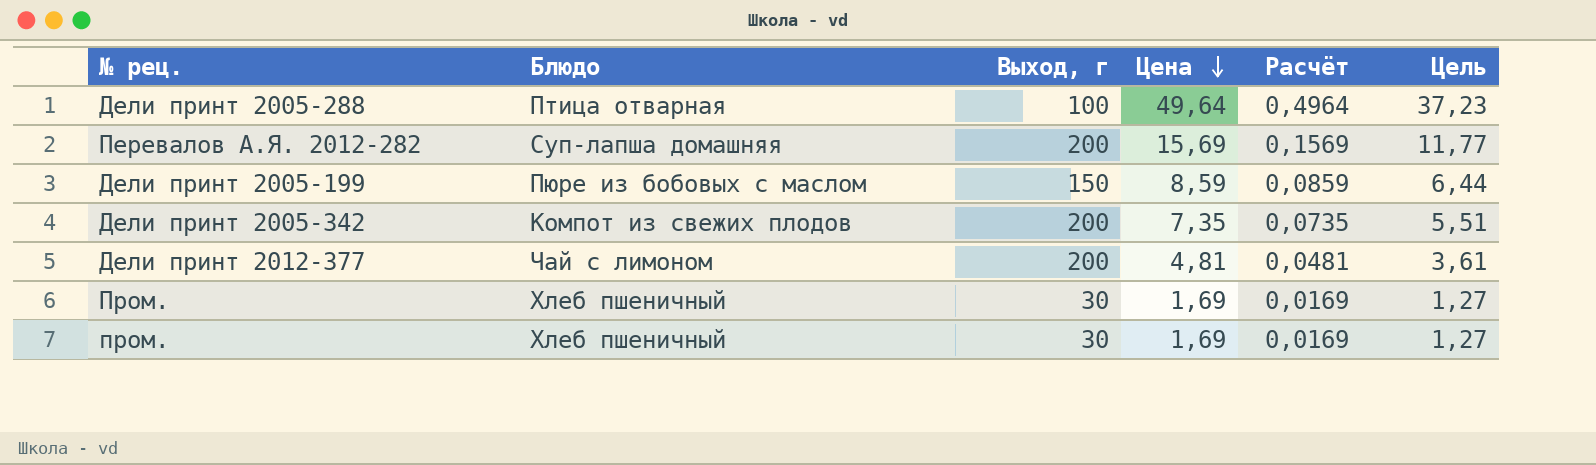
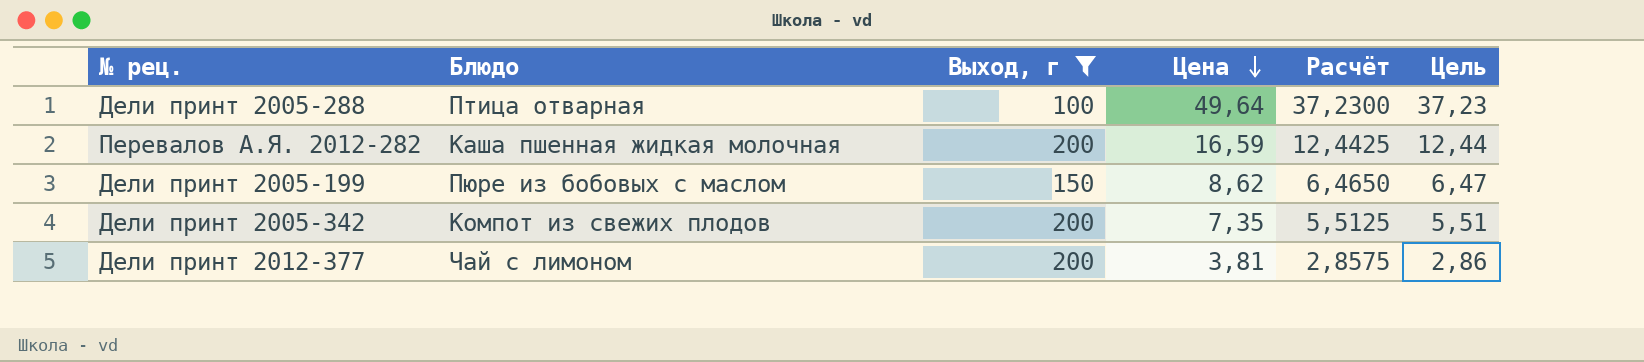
filter: none -> Выход, г != 30
column Расчёт | formula: [Цена] * 0,01 -> [Цена] * 0,75
Перевалов А.Я. 2012-282 | Блюдо: Суп-лапша домашняя -> Каша пшенная жидкая молочная
Перевалов А.Я. 2012-282 | Цена: 15,69 -> 16,59
Перевалов А.Я. 2012-282 | Цель: 11,77 -> 12,44
Дели принт 2005-199 | Цена: 8,59 -> 8,62
Дели принт 2005-199 | Цель: 6,44 -> 6,47
Дели принт 2012-377 | Цена: 4,81 -> 3,81
Дели принт 2012-377 | Цель: 3,61 -> 2,86

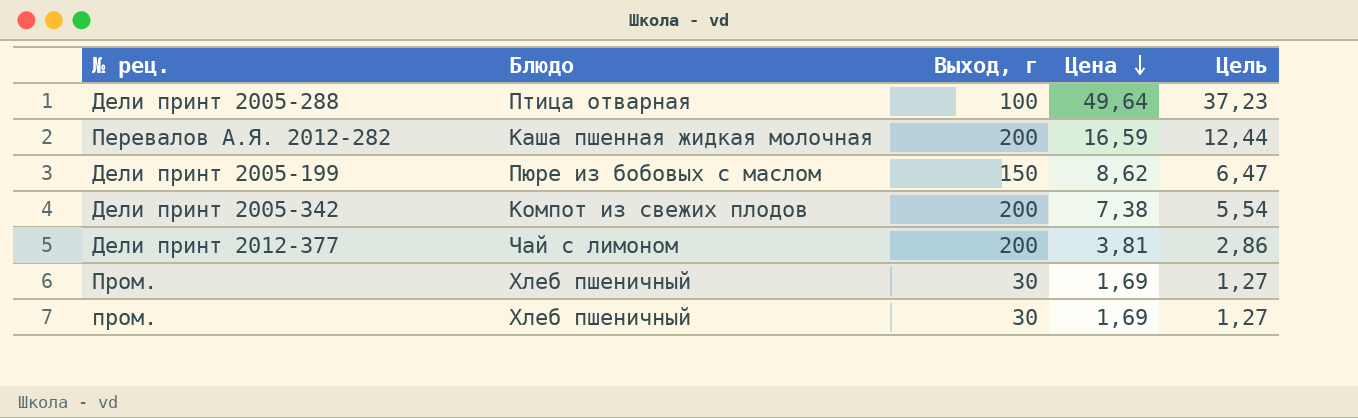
filter: Выход, г != 30 -> none
column Расчёт | formula: [Цена] * 0,75 -> none
Дели принт 2005-342 | Цена: 7,35 -> 7,38
Дели принт 2005-342 | Цель: 5,51 -> 5,54

